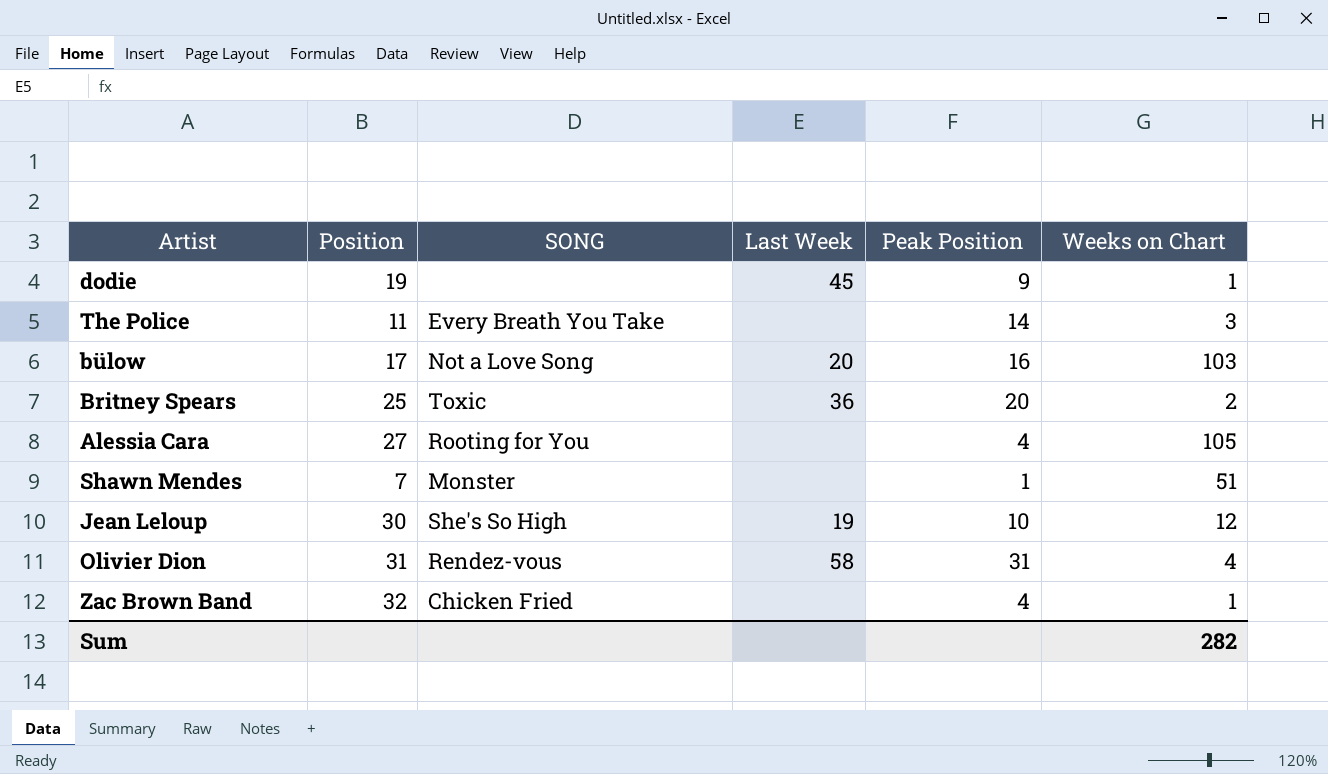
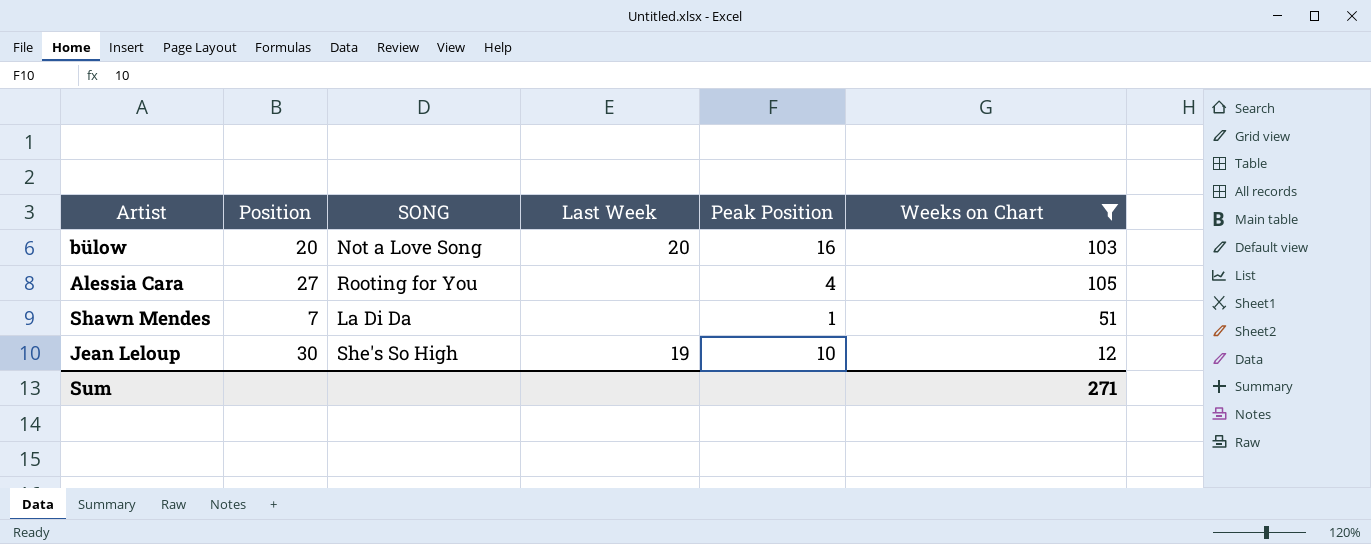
filter: none -> Weeks on Chart >= 12
bülow | Position: 17 -> 20
Shawn Mendes | SONG: Monster -> La Di Da
Sum | Weeks on Chart: 282 -> 271

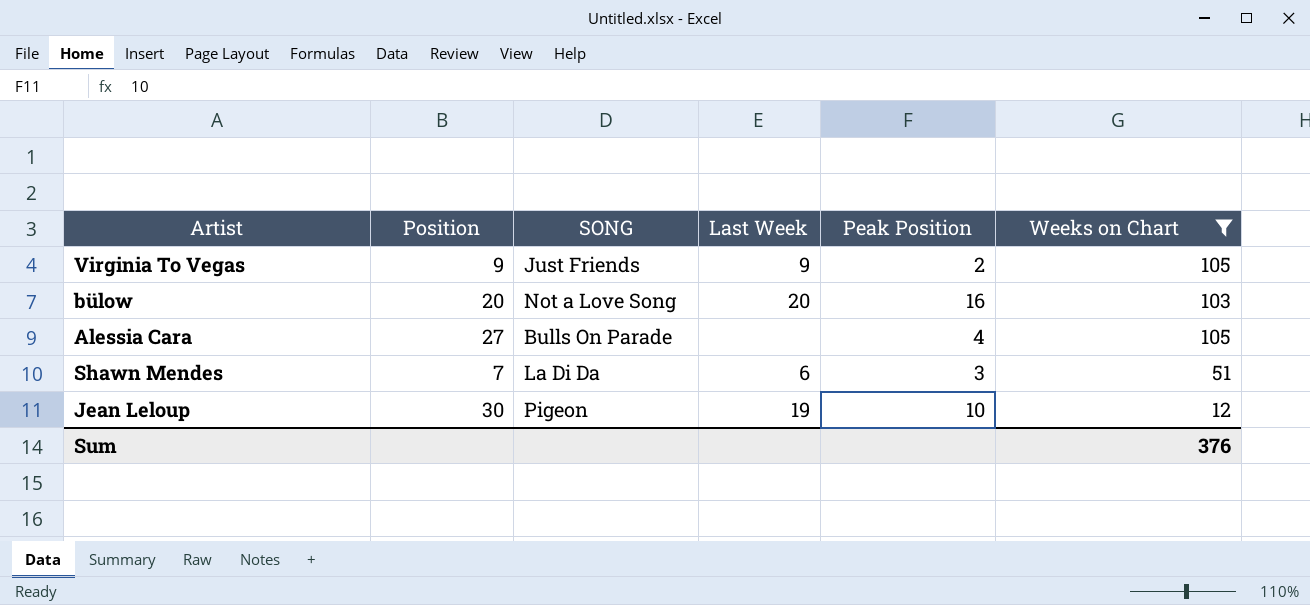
row Virginia To Vegas: none -> 9 | Just Friends | 9 | 2 | 105
Alessia Cara | SONG: Rooting for You -> Bulls On Parade
Shawn Mendes | Last Week: none -> 6
Shawn Mendes | Peak Position: 1 -> 3
Jean Leloup | SONG: She's So High -> Pigeon
Sum | Weeks on Chart: 271 -> 376

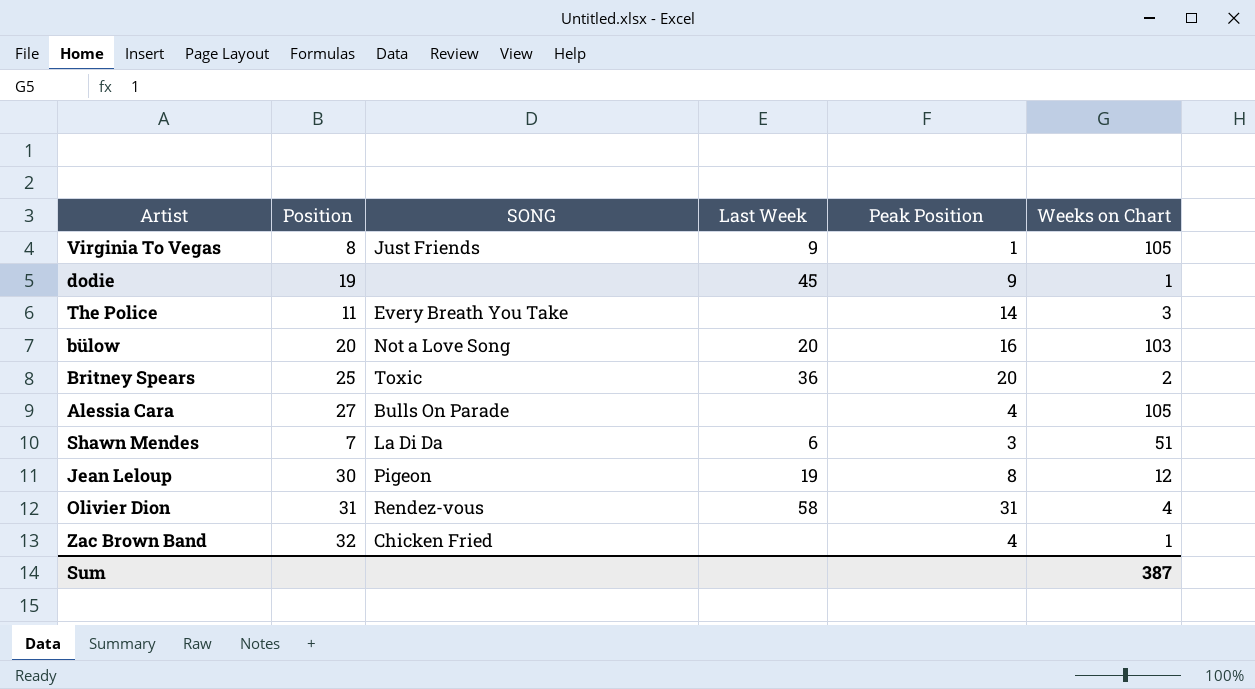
filter: Weeks on Chart >= 12 -> none
Virginia To Vegas | Position: 9 -> 8
Virginia To Vegas | Peak Position: 2 -> 1
Jean Leloup | Peak Position: 10 -> 8
Sum | Weeks on Chart: 376 -> 387

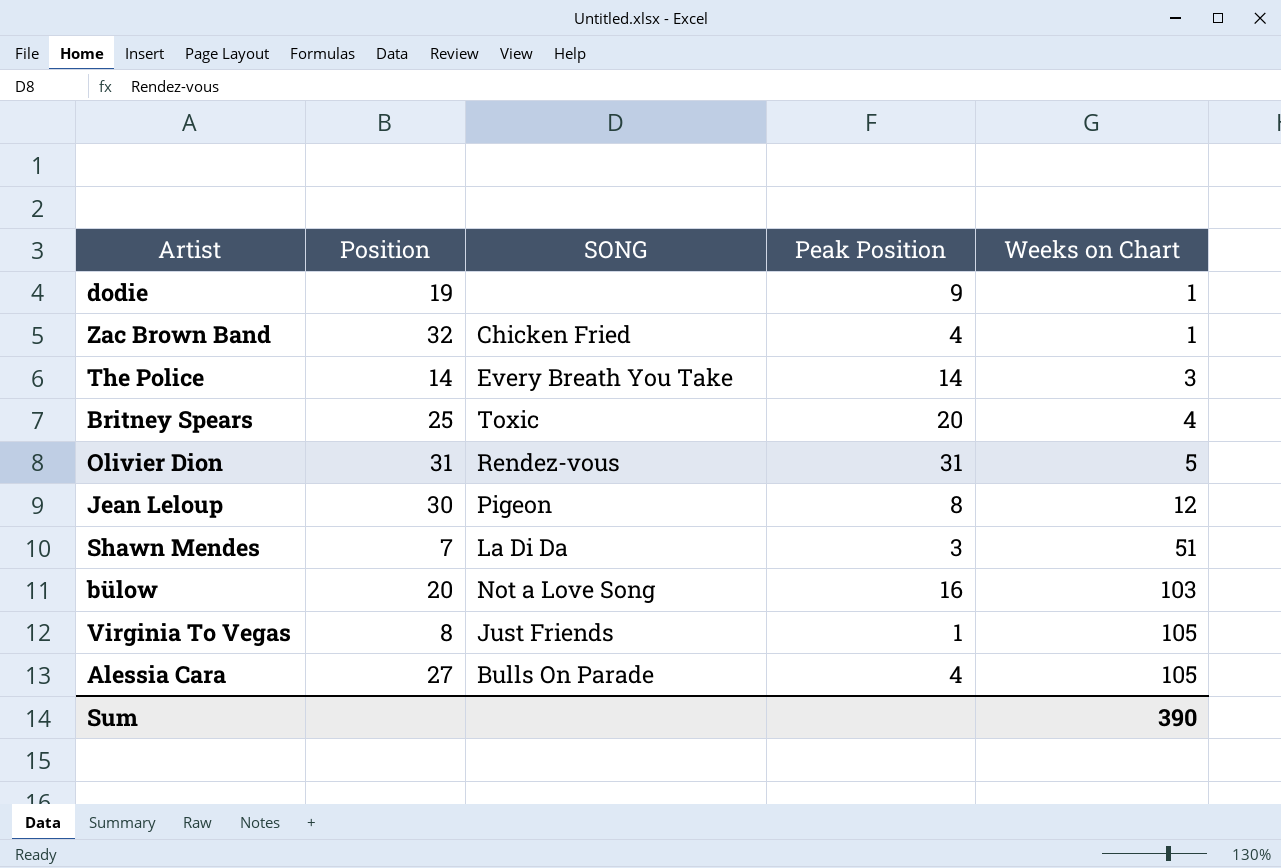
row order: none -> Weeks on Chart ascending
column Last Week | position: 4 -> none
The Police | Position: 11 -> 14
Britney Spears | Weeks on Chart: 2 -> 4
Olivier Dion | Weeks on Chart: 4 -> 5
Sum | Weeks on Chart: 387 -> 390

